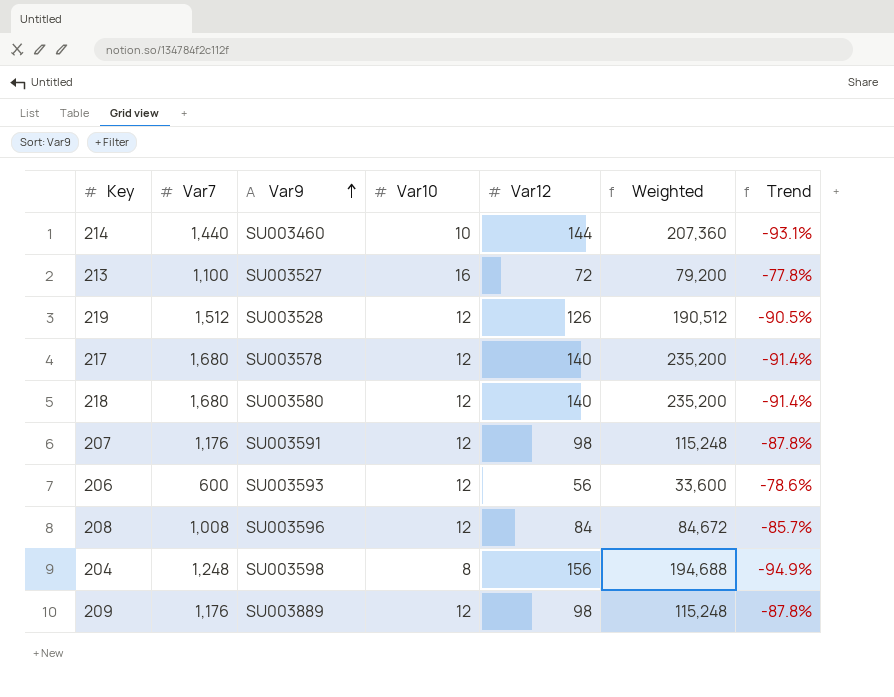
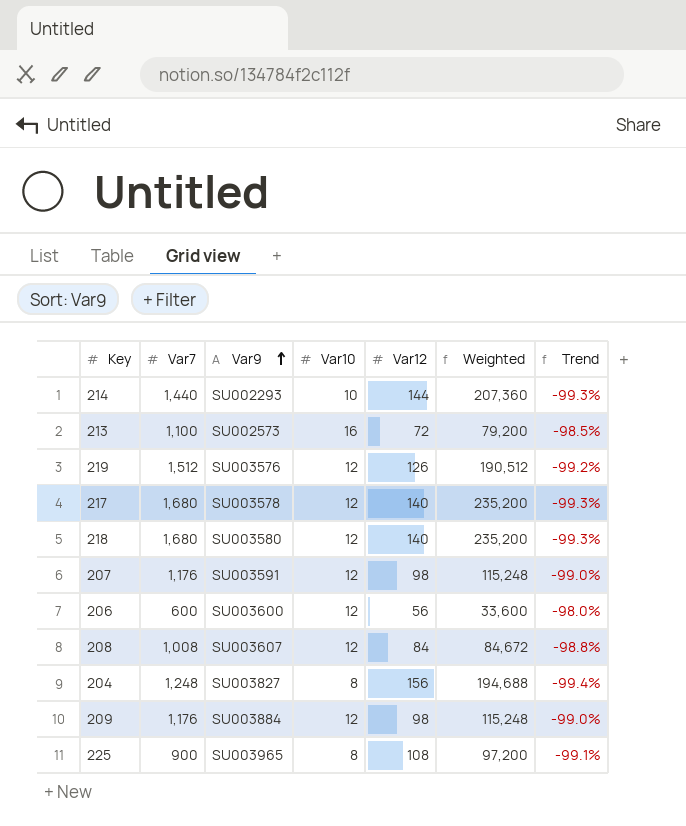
column Trend | formula: ([Var10] - [Var12]) / [Var12] -> ([Var10] - [Var7]) / [Var7]
214 | Var9: SU003460 -> SU002293
213 | Var9: SU003527 -> SU002573
219 | Var9: SU003528 -> SU003576
206 | Var9: SU003593 -> SU003600
208 | Var9: SU003596 -> SU003607
204 | Var9: SU003598 -> SU003827
209 | Var9: SU003889 -> SU003884
row 225: none -> 900 | SU003965 | 8 | 108 | 97,200 | -99.1%

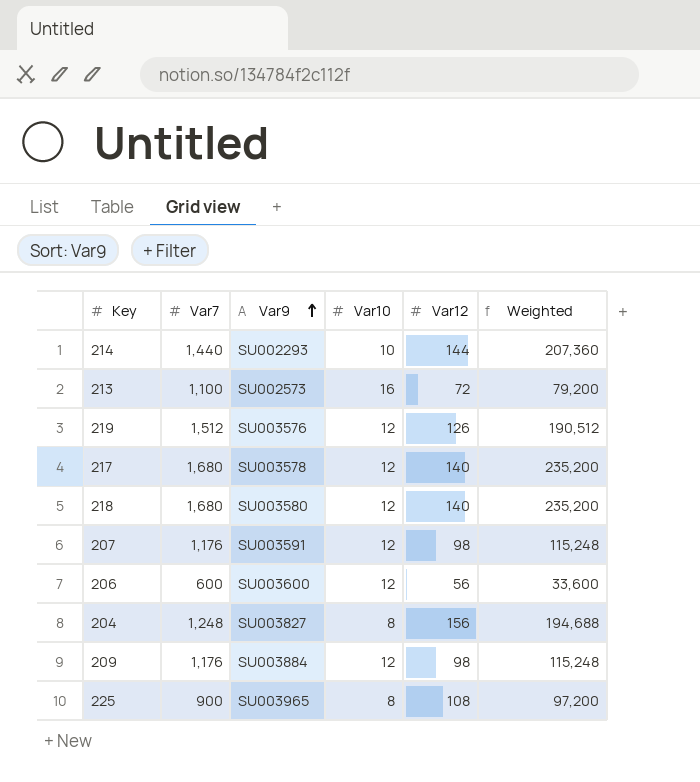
column Trend | formula: ([Var10] - [Var7]) / [Var7] -> none
row 208: 1,008 | SU003607 | 12 | 84 | 84,672 | -98.8% -> none

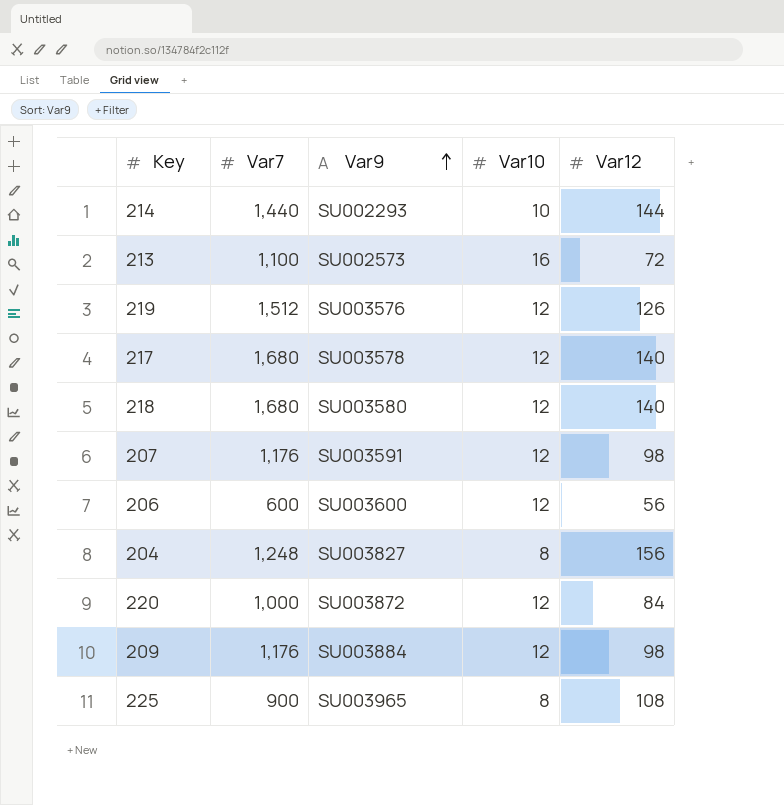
column Weighted | formula: [Var7] * [Var12] -> none
row 220: none -> 1,000 | SU003872 | 12 | 84

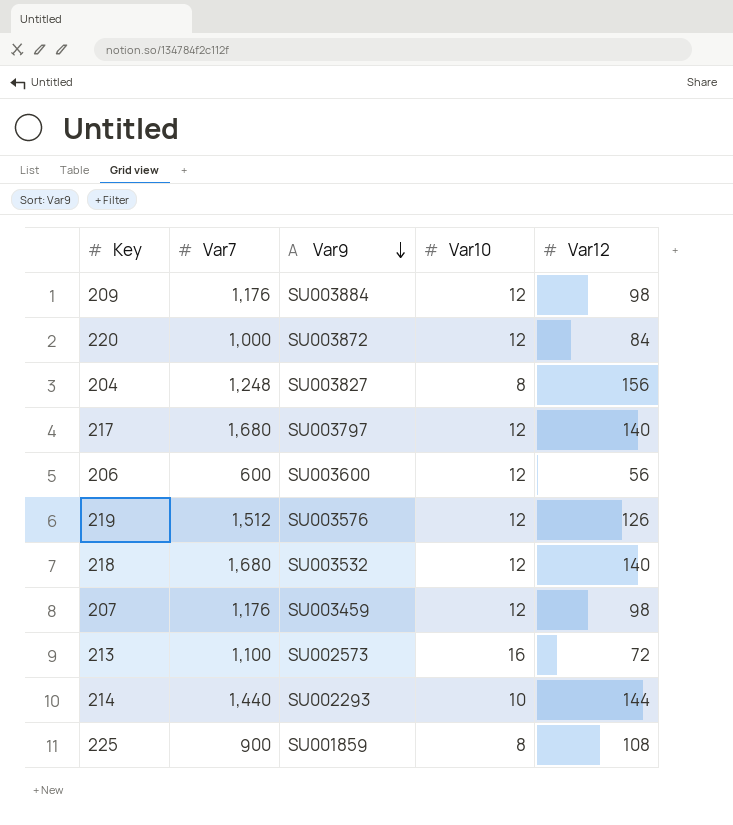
row order: Var9 ascending -> Var9 descending
217 | Var9: SU003578 -> SU003797
218 | Var9: SU003580 -> SU003532
207 | Var9: SU003591 -> SU003459
225 | Var9: SU003965 -> SU001859

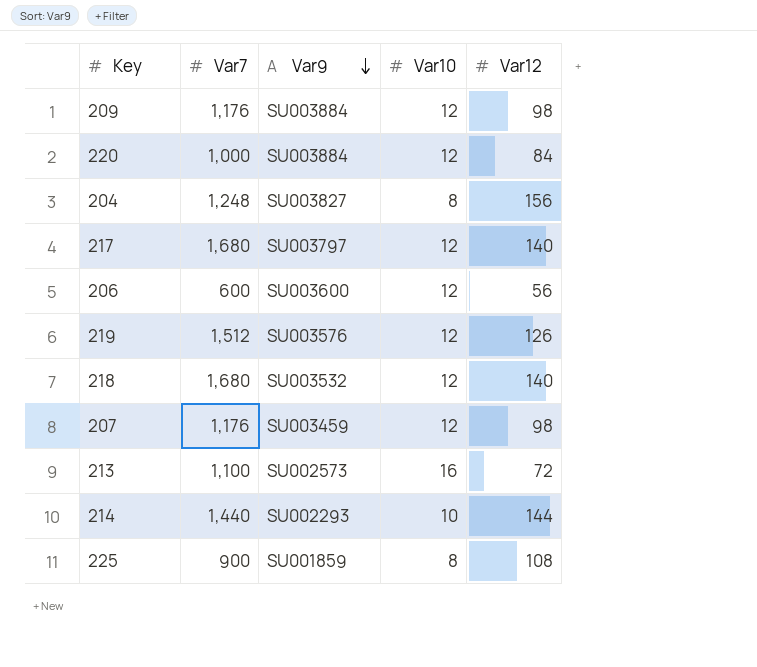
220 | Var9: SU003872 -> SU003884

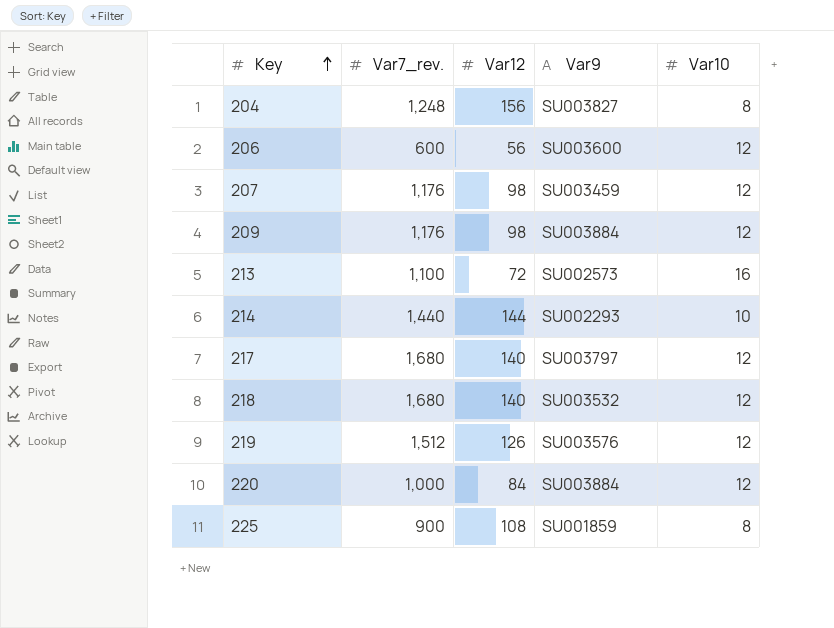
row order: Var9 descending -> Key ascending
column name: Var7 -> Var7_rev.
column Var12 | position: 5 -> 3

